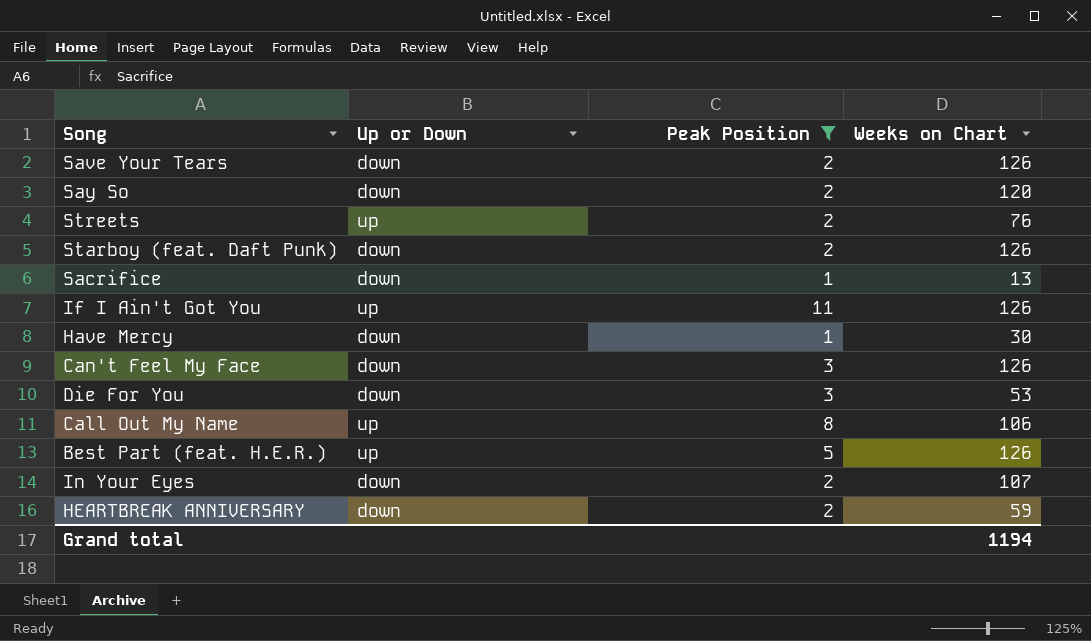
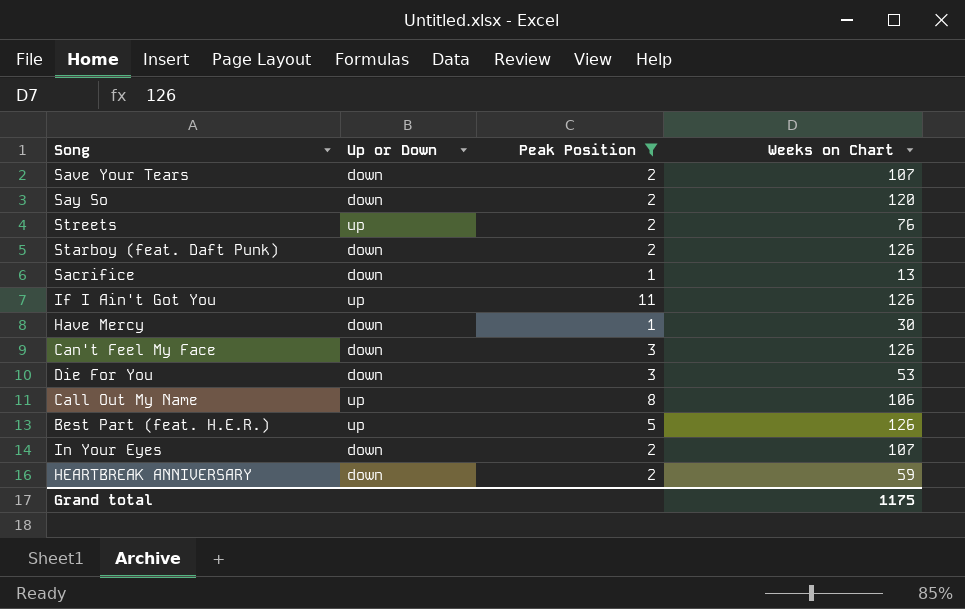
Save Your Tears | Weeks on Chart: 126 -> 107
Grand total | Weeks on Chart: 1194 -> 1175

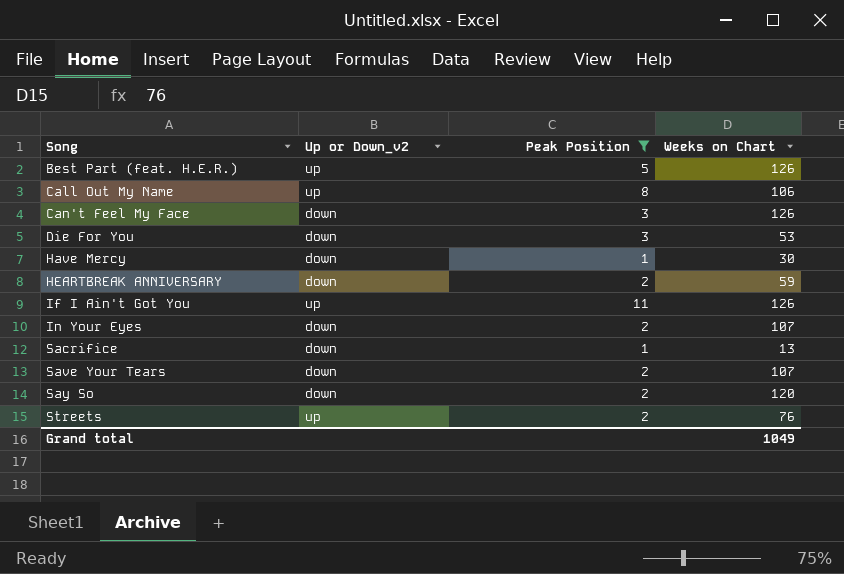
row order: none -> Song ascending
column name: Up or Down -> Up or Down_v2
row Starboy (feat. Daft Punk): down | 2 | 126 -> none
Grand total | Weeks on Chart: 1175 -> 1049

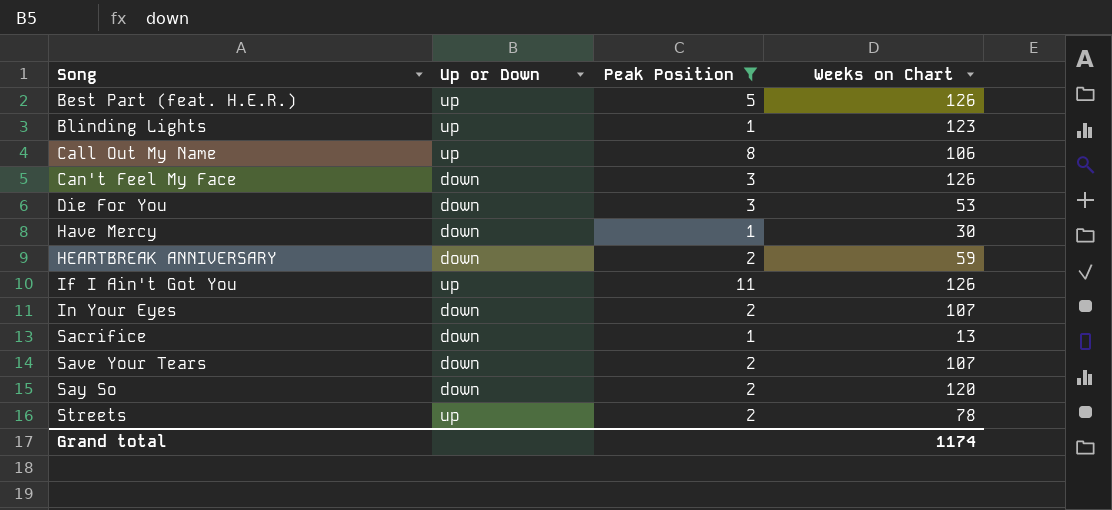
column name: Up or Down_v2 -> Up or Down
row Blinding Lights: none -> up | 1 | 123
Streets | Weeks on Chart: 76 -> 78
Grand total | Weeks on Chart: 1049 -> 1174

